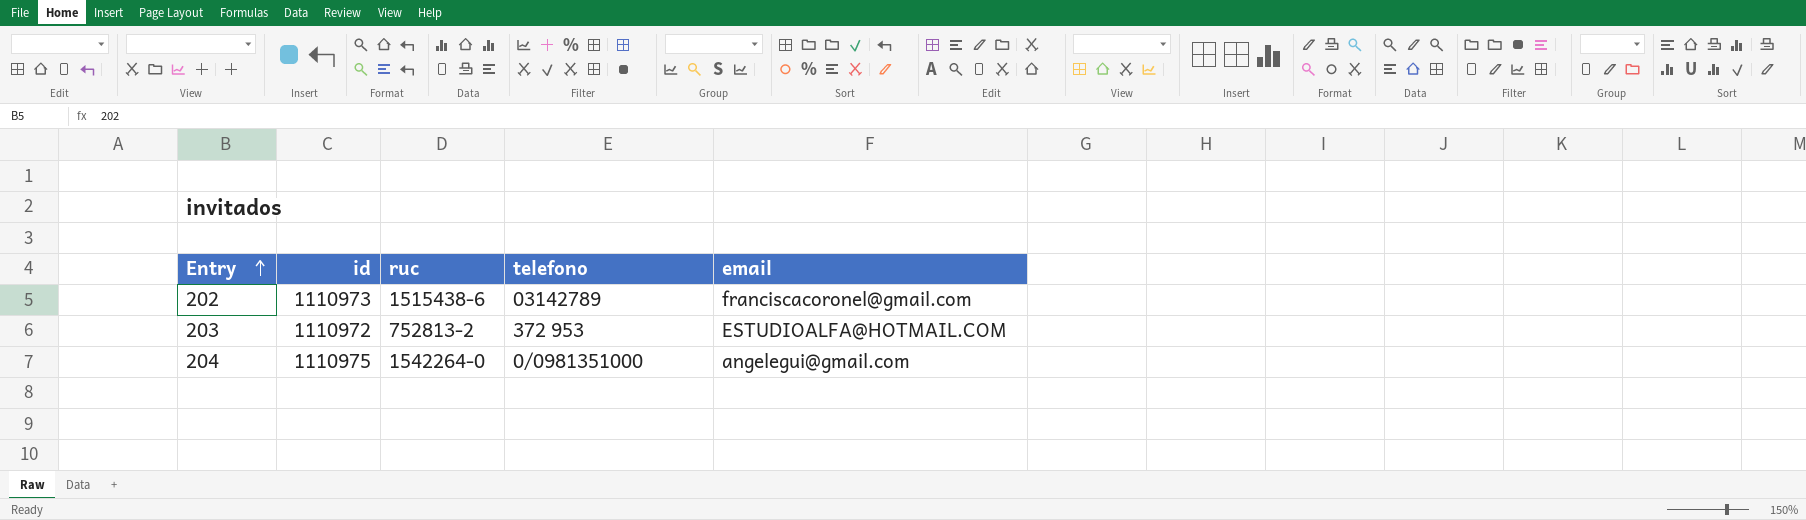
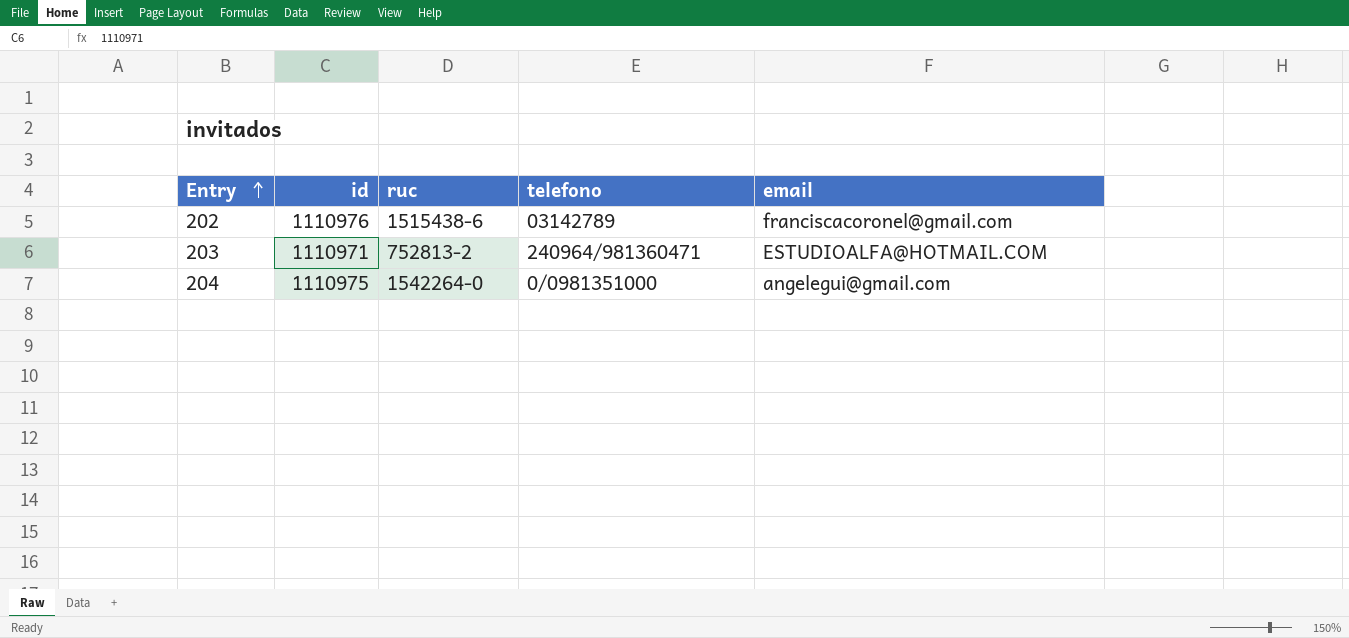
202 | id: 1110973 -> 1110976
203 | id: 1110972 -> 1110971
203 | telefono: 372 953 -> 240964/981360471

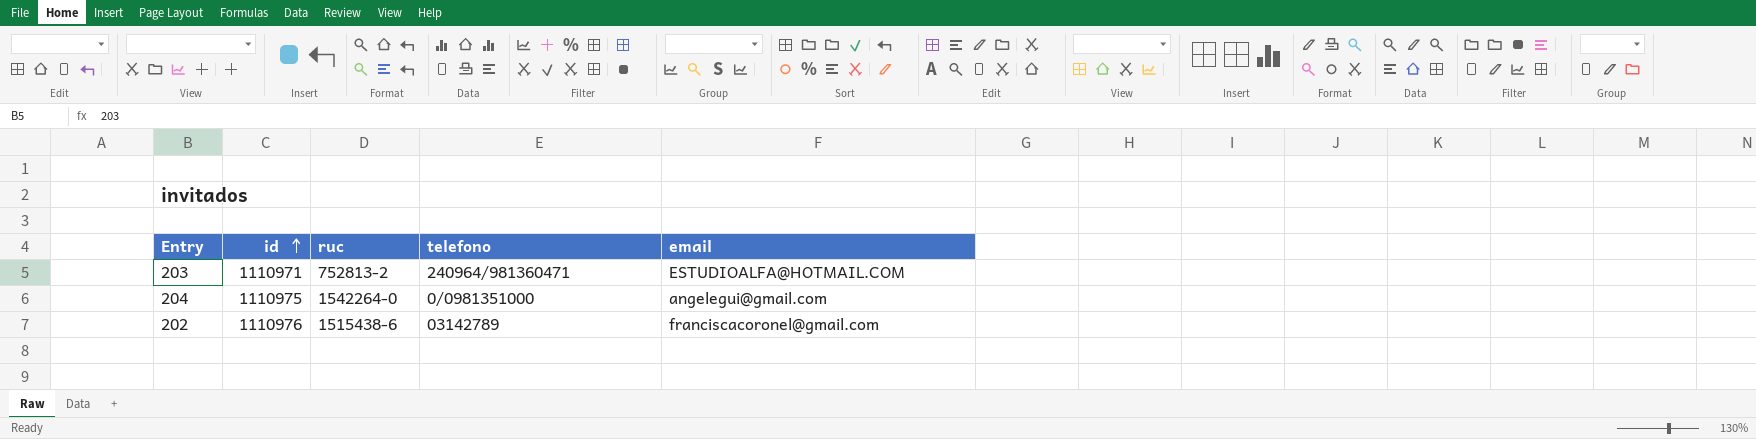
row order: Entry ascending -> id ascending

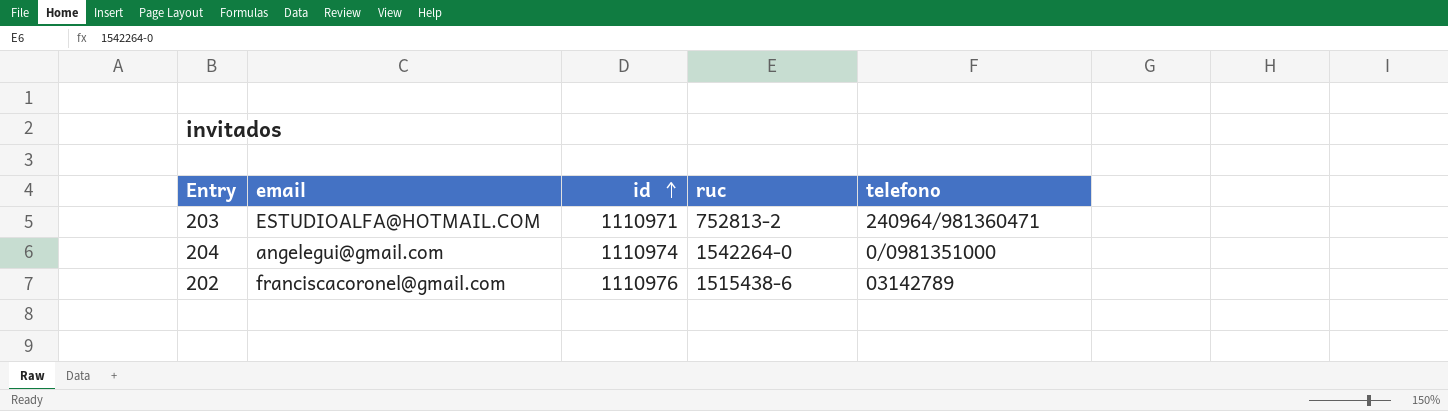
column email | position: 5 -> 2
204 | id: 1110975 -> 1110974

